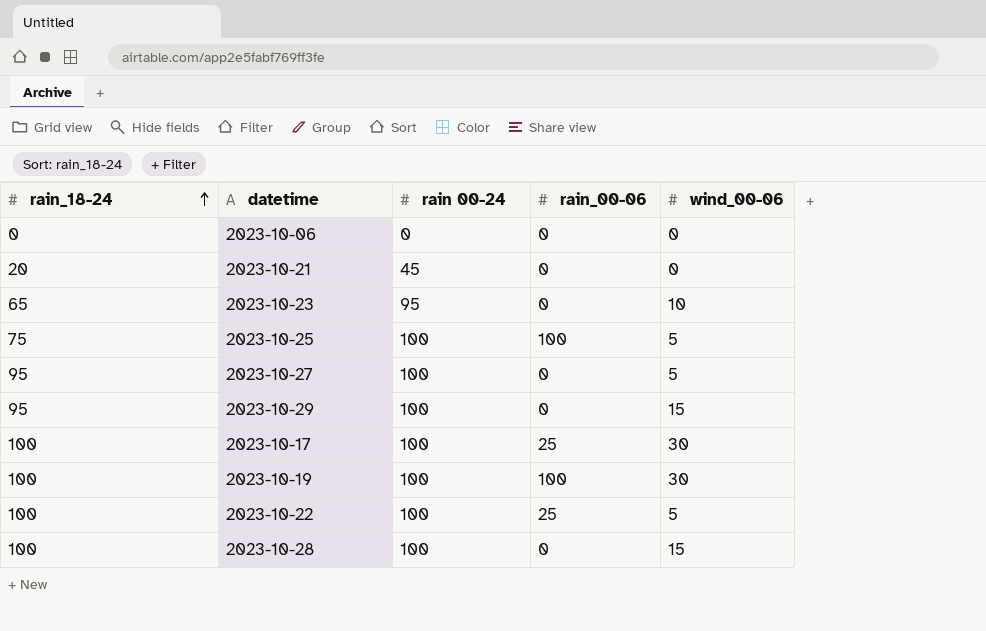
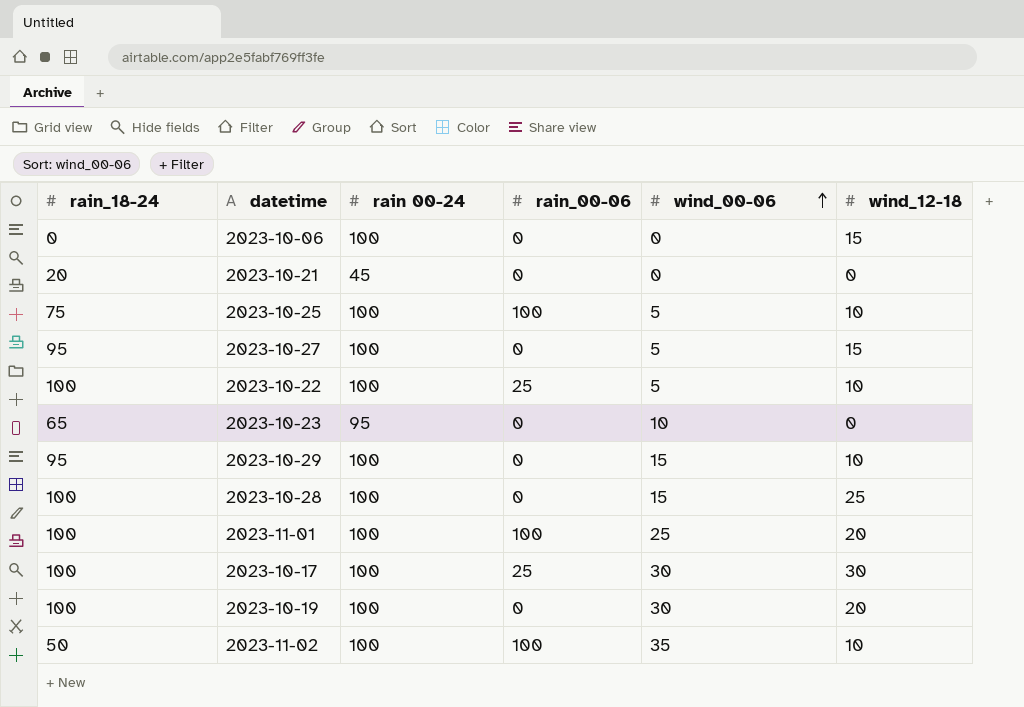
row order: rain_18-24 ascending -> wind_00-06 ascending
column wind_12-18 | position: none -> 6
2023-10-06 | rain 00-24: 0 -> 100
row 2023-11-01: none -> 100 | 100 | 100 | 25 | 20
2023-10-19 | rain_00-06: 100 -> 0
row 2023-11-02: none -> 50 | 100 | 100 | 35 | 10

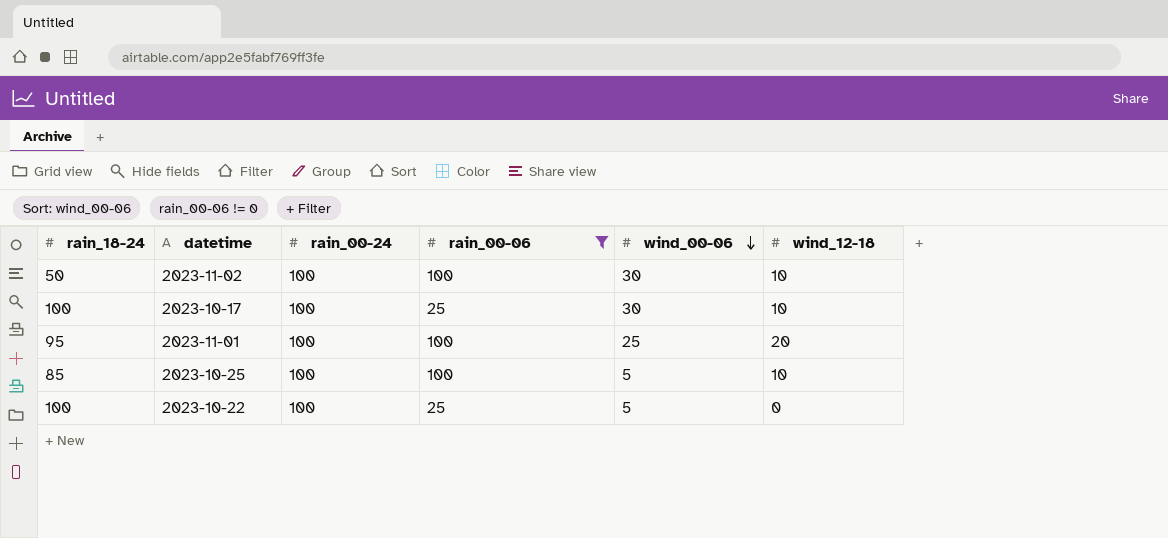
filter: none -> rain_00-06 != 0
row order: wind_00-06 ascending -> wind_00-06 descending
column name: rain 00-24 -> rain_00-24
2023-11-02 | wind_00-06: 35 -> 30
2023-10-17 | wind_12-18: 30 -> 10
2023-11-01 | rain_18-24: 100 -> 95
2023-10-25 | rain_18-24: 75 -> 85
2023-10-22 | wind_12-18: 10 -> 0

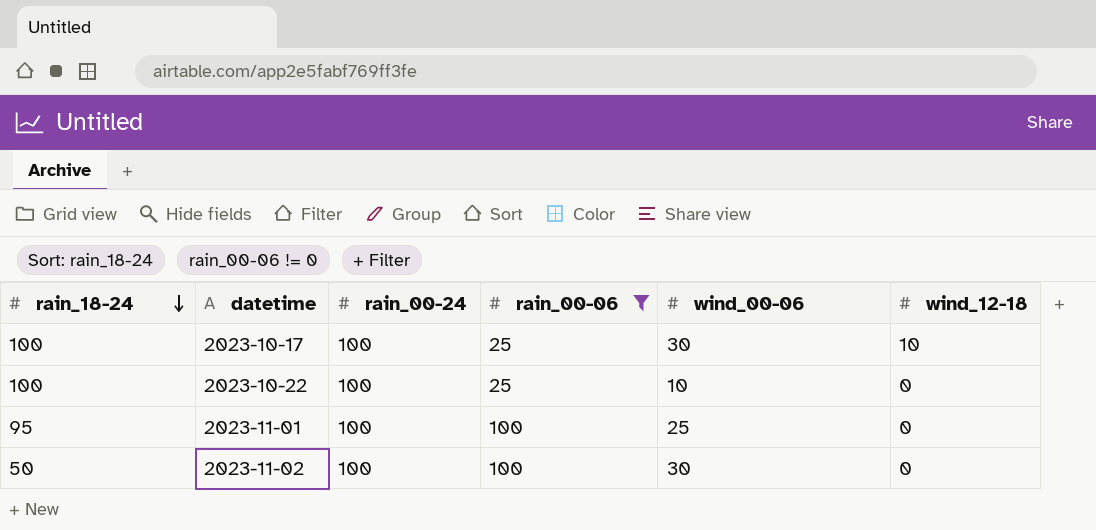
row order: wind_00-06 descending -> rain_18-24 descending
row 2023-10-25: 85 | 100 | 100 | 5 | 10 -> none
2023-10-22 | wind_00-06: 5 -> 10
2023-11-01 | wind_12-18: 20 -> 0
2023-11-02 | wind_12-18: 10 -> 0

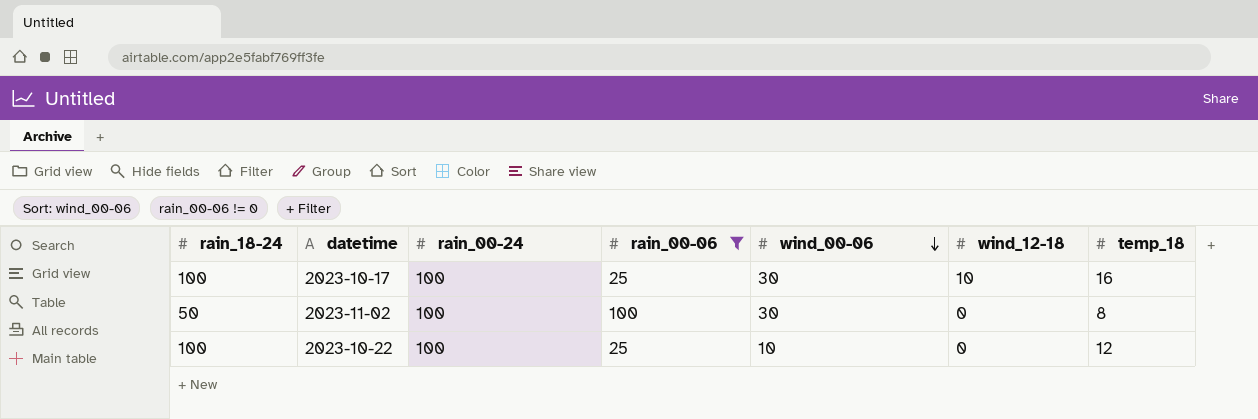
row order: rain_18-24 descending -> wind_00-06 descending
column temp_18 | position: none -> 7
row 2023-11-01: 95 | 100 | 100 | 25 | 0 -> none

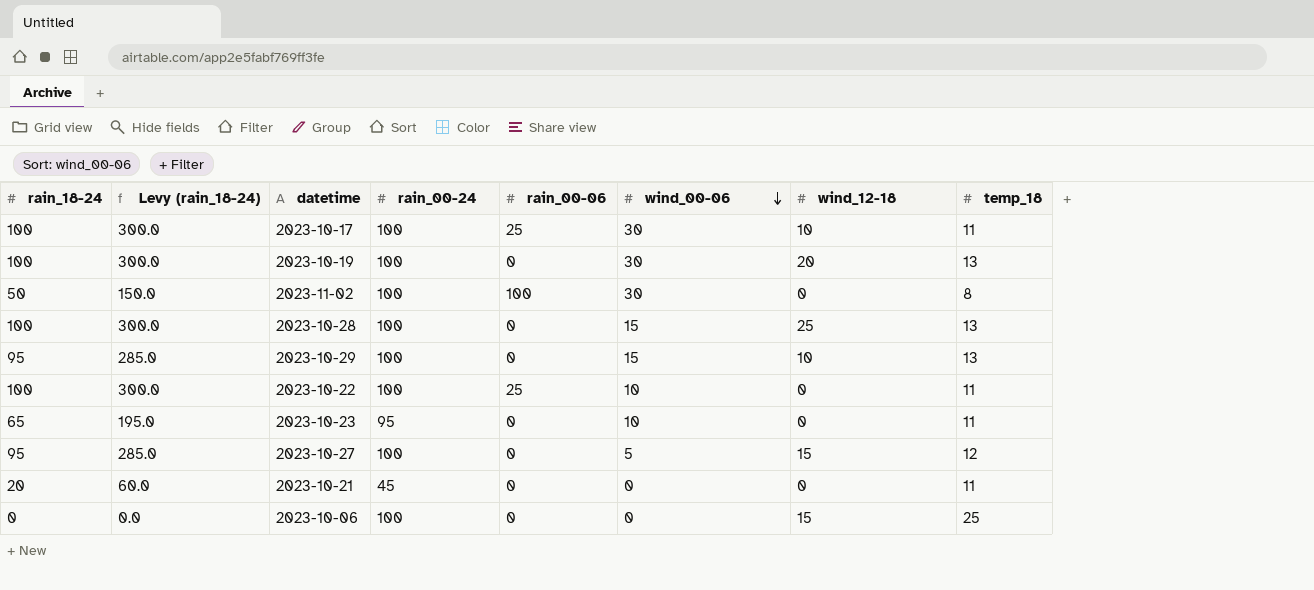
filter: rain_00-06 != 0 -> none
column Levy (rain_18-24) | formula: none -> [rain_18-24] * 3
2023-10-17 | temp_18: 16 -> 11
2023-10-22 | temp_18: 12 -> 11

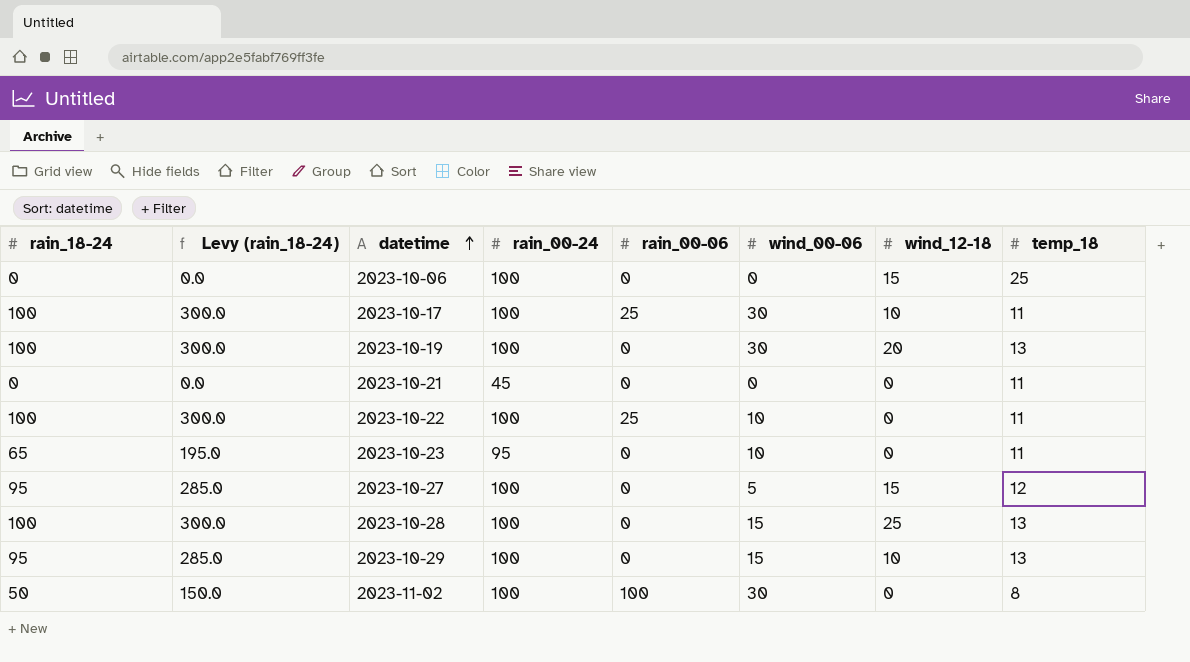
row order: wind_00-06 descending -> datetime ascending
2023-10-21 | rain_18-24: 20 -> 0
2023-10-21 | Levy (rain_18-24): 60.0 -> 0.0

